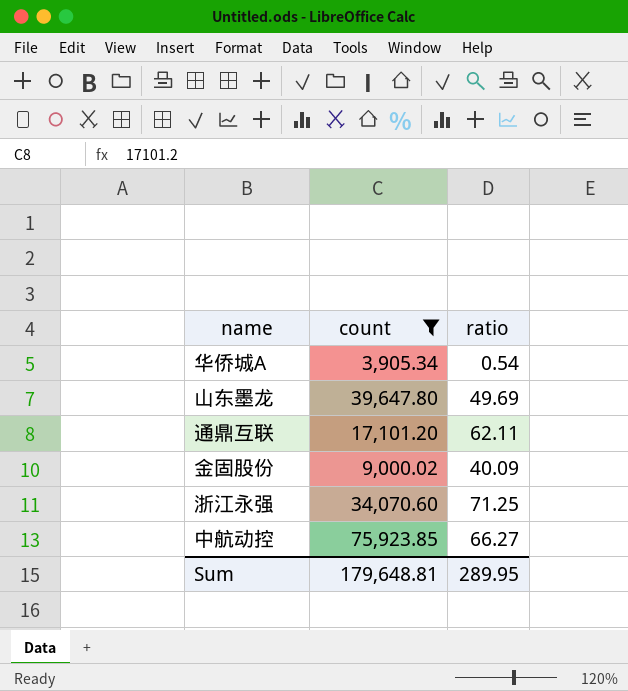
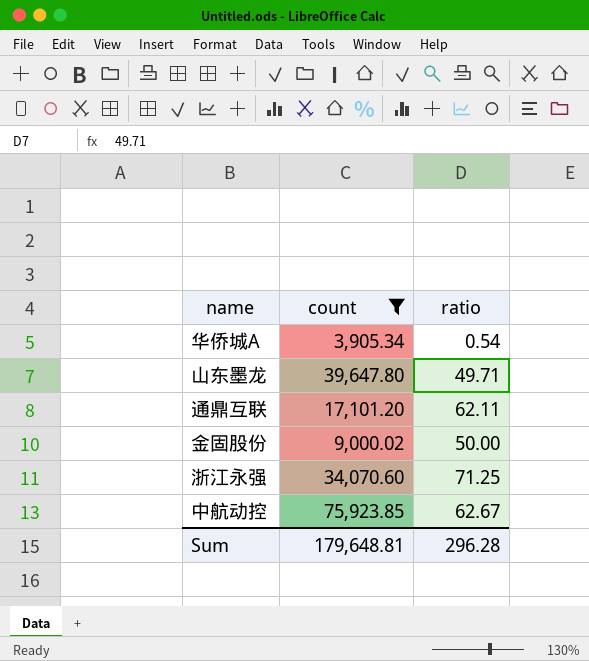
山东墨龙 | ratio: 49.69 -> 49.71
金固股份 | ratio: 40.09 -> 50.00
中航动控 | ratio: 66.27 -> 62.67
Sum | ratio: 289.95 -> 296.28

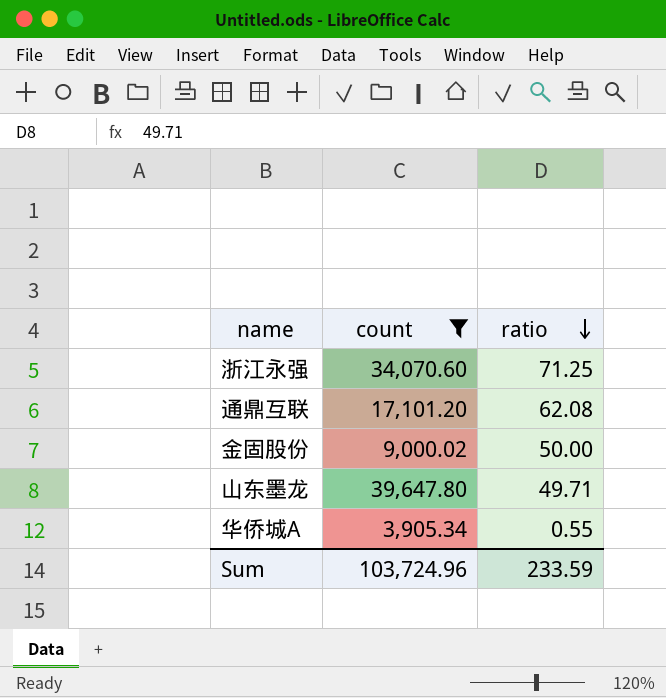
row order: none -> ratio descending
row 中航动控: 75,923.85 | 62.67 -> none
通鼎互联 | ratio: 62.11 -> 62.08
华侨城A | ratio: 0.54 -> 0.55
Sum | count: 179,648.81 -> 103,724.96
Sum | ratio: 296.28 -> 233.59

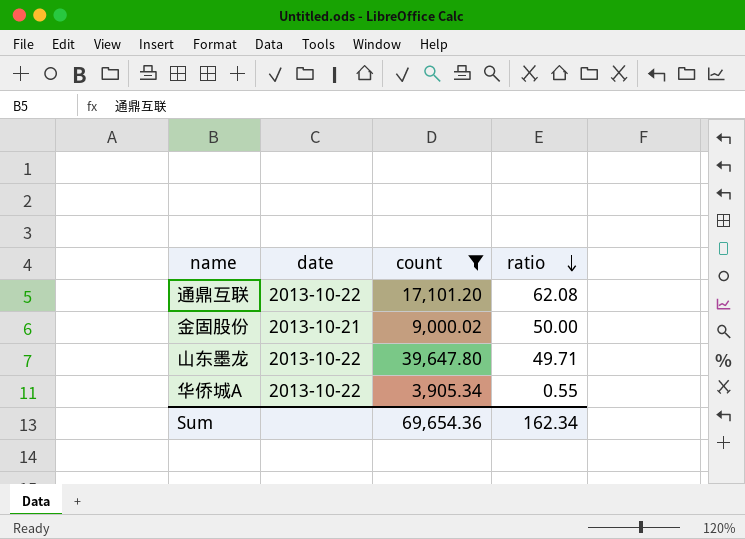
column date | position: none -> 2
row 浙江永强: 34,070.60 | 71.25 -> none
Sum | count: 103,724.96 -> 69,654.36
Sum | ratio: 233.59 -> 162.34

